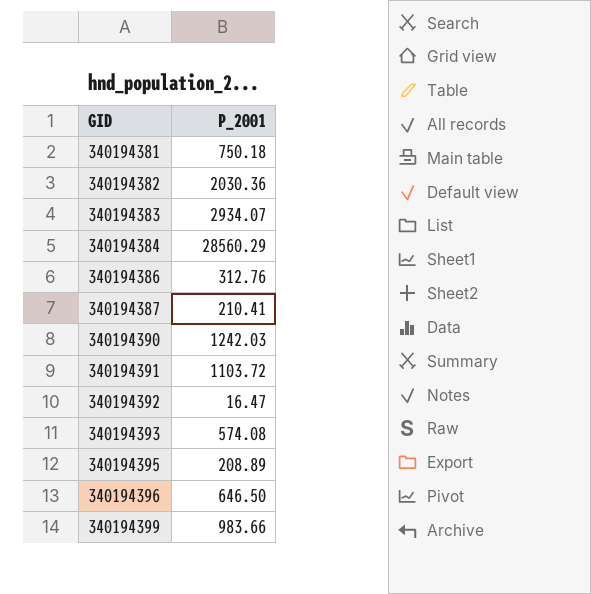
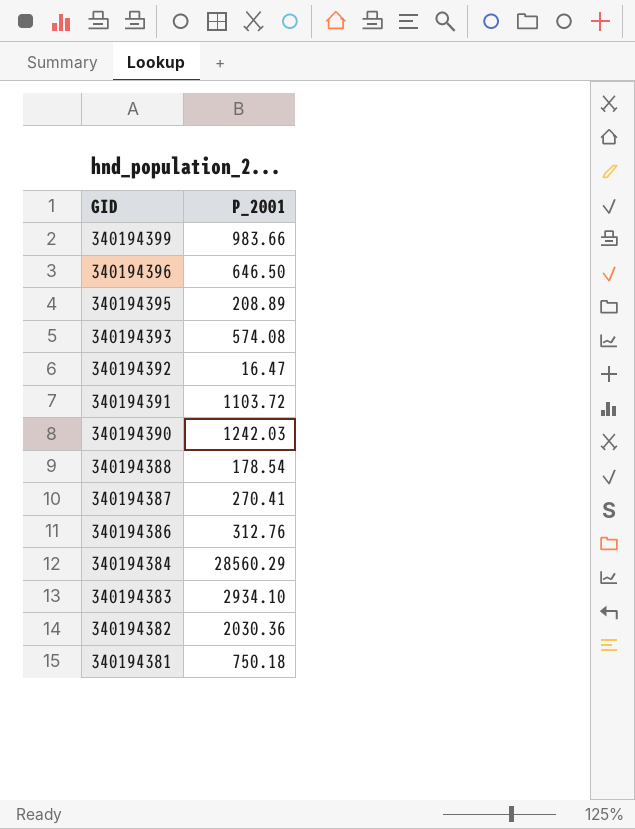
row order: GID ascending -> GID descending
row 340194388: none -> 178.54
340194387 | P_2001: 210.41 -> 270.41
340194383 | P_2001: 2934.07 -> 2934.10

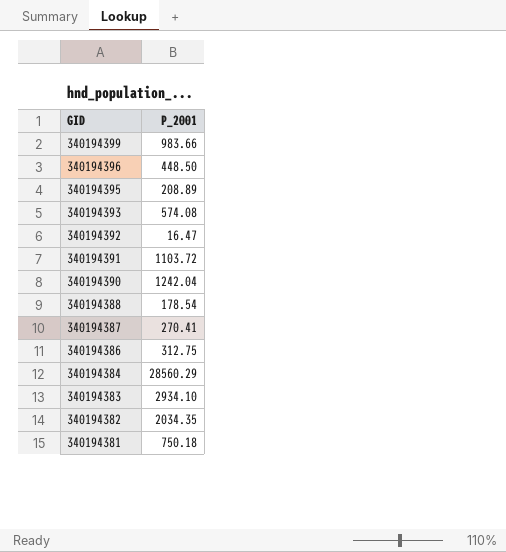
340194396 | P_2001: 646.50 -> 448.50
340194390 | P_2001: 1242.03 -> 1242.04
340194386 | P_2001: 312.76 -> 312.75
340194382 | P_2001: 2030.36 -> 2034.35

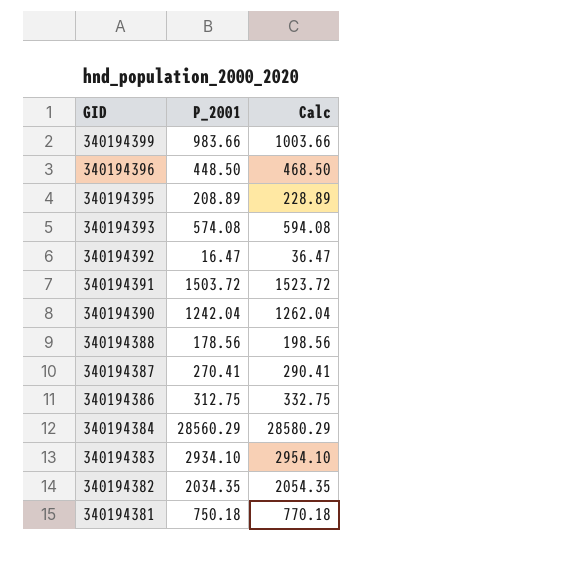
column Calc | formula: none -> [P_2001] + 20
340194391 | P_2001: 1103.72 -> 1503.72
340194388 | P_2001: 178.54 -> 178.56

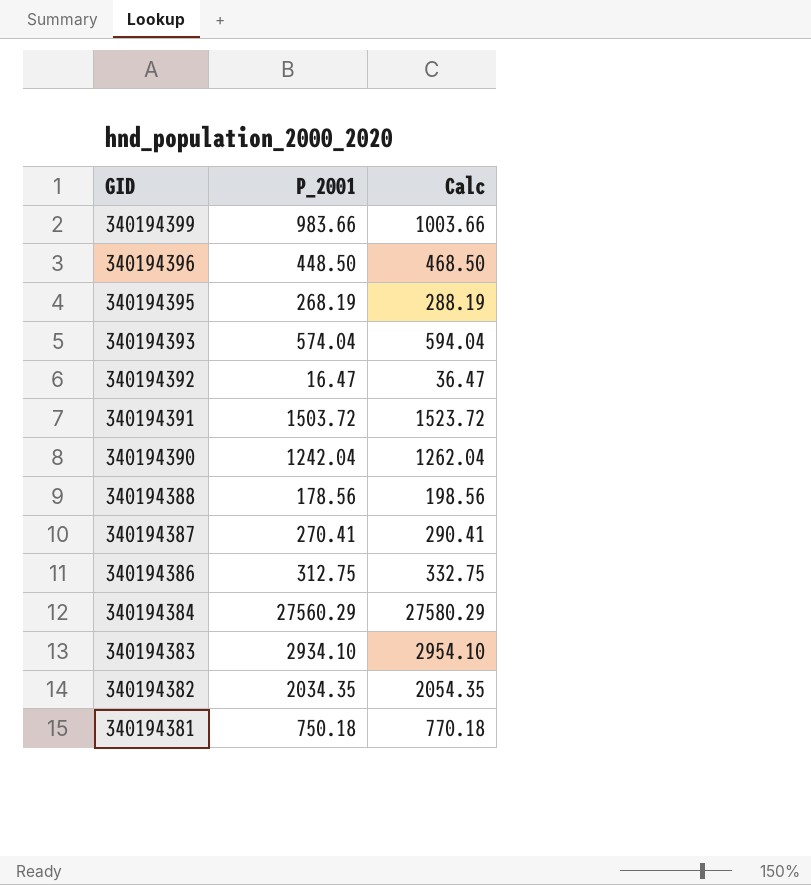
340194395 | P_2001: 208.89 -> 268.19
340194395 | Calc: 228.89 -> 288.19
340194393 | P_2001: 574.08 -> 574.04
340194393 | Calc: 594.08 -> 594.04
340194384 | P_2001: 28560.29 -> 27560.29
340194384 | Calc: 28580.29 -> 27580.29

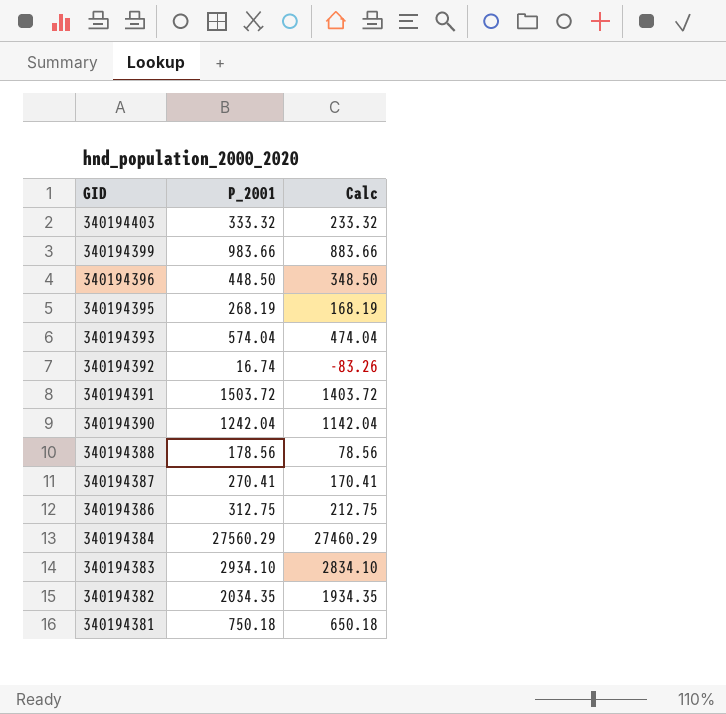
column Calc | formula: [P_2001] + 20 -> [P_2001] - 100
row 340194403: none -> 333.32 | 233.32
340194392 | P_2001: 16.47 -> 16.74

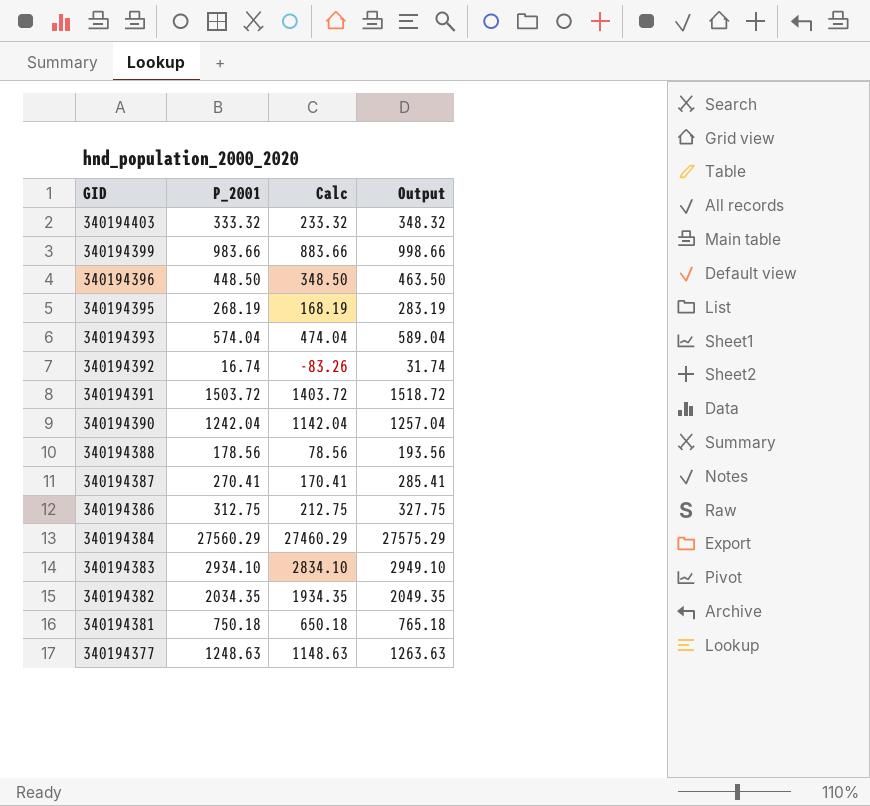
column Output | formula: none -> [P_2001] + 15
row 340194377: none -> 1248.63 | 1148.63 | 1263.63

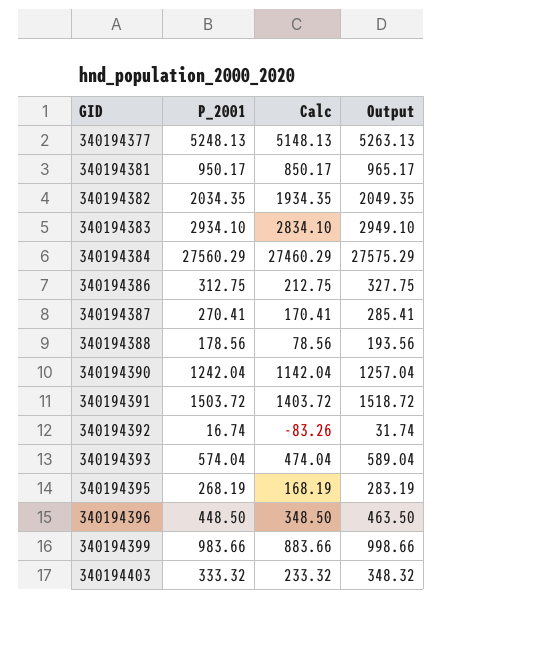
row order: GID descending -> GID ascending
340194377 | P_2001: 1248.63 -> 5248.13
340194377 | Calc: 1148.63 -> 5148.13
340194377 | Output: 1263.63 -> 5263.13
340194381 | P_2001: 750.18 -> 950.17
340194381 | Calc: 650.18 -> 850.17
340194381 | Output: 765.18 -> 965.17

